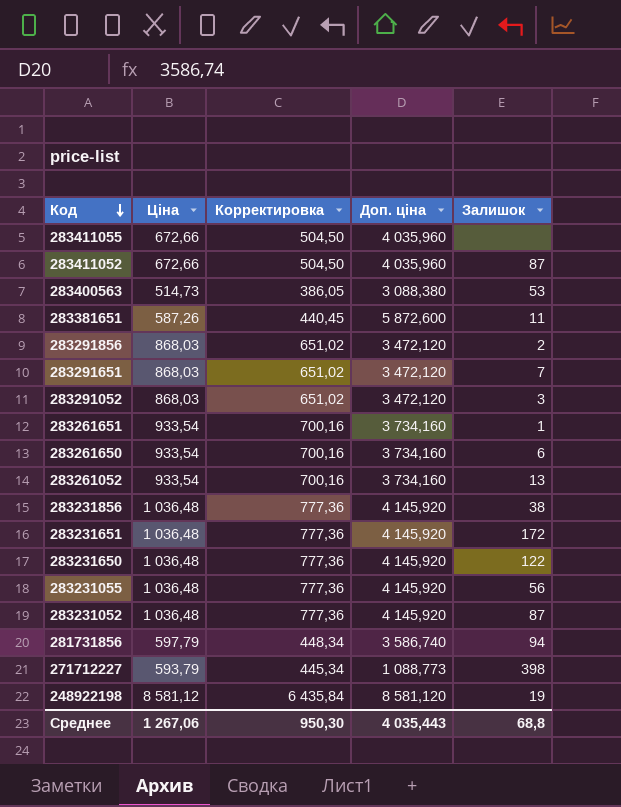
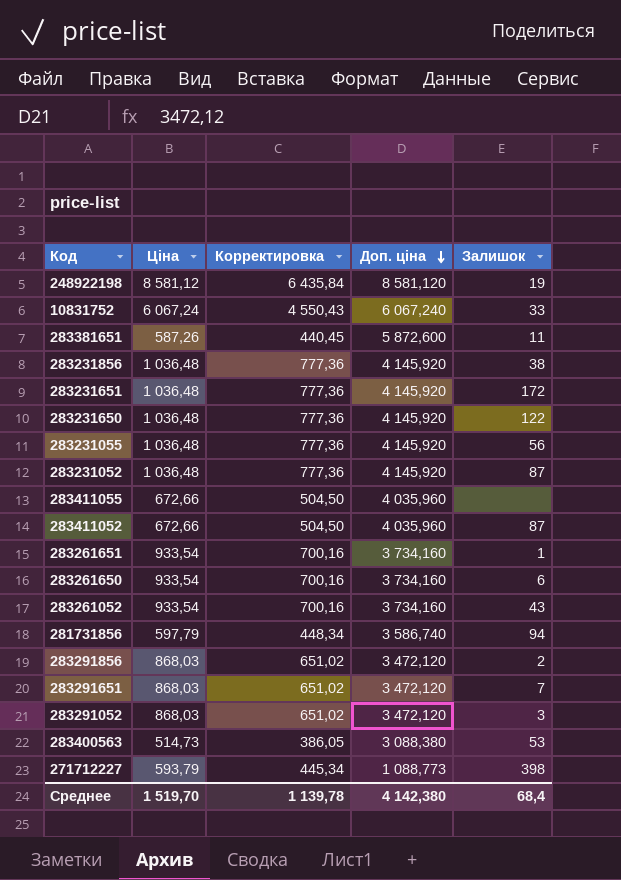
row order: Код descending -> Доп. ціна descending
row 10831752: none -> 6 067,24 | 4 550,43 | 6 067,240 | 33
283261052 | Залишок: 13 -> 43
Среднее | Ціна: 1 267,06 -> 1 519,70
Среднее | Корректировка: 950,30 -> 1 139,78
Среднее | Доп. ціна: 4 035,443 -> 4 142,380
Среднее | Залишок: 68,8 -> 68,4

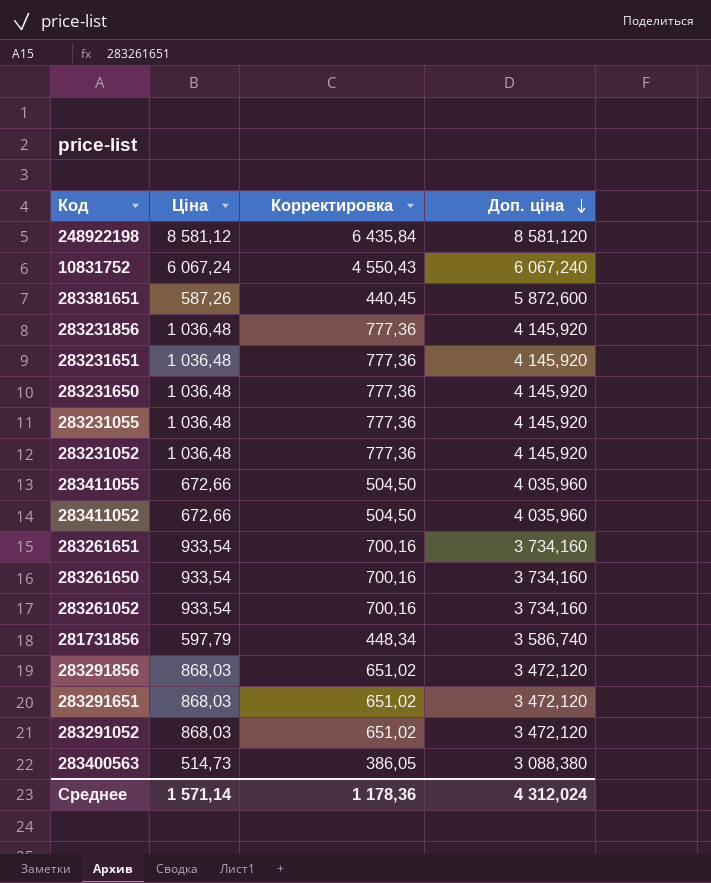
column Залишок | position: 5 -> none
row 271712227: 593,79 | 445,34 | 1 088,773 | 398 -> none
Среднее | Ціна: 1 519,70 -> 1 571,14
Среднее | Корректировка: 1 139,78 -> 1 178,36
Среднее | Доп. ціна: 4 142,380 -> 4 312,024

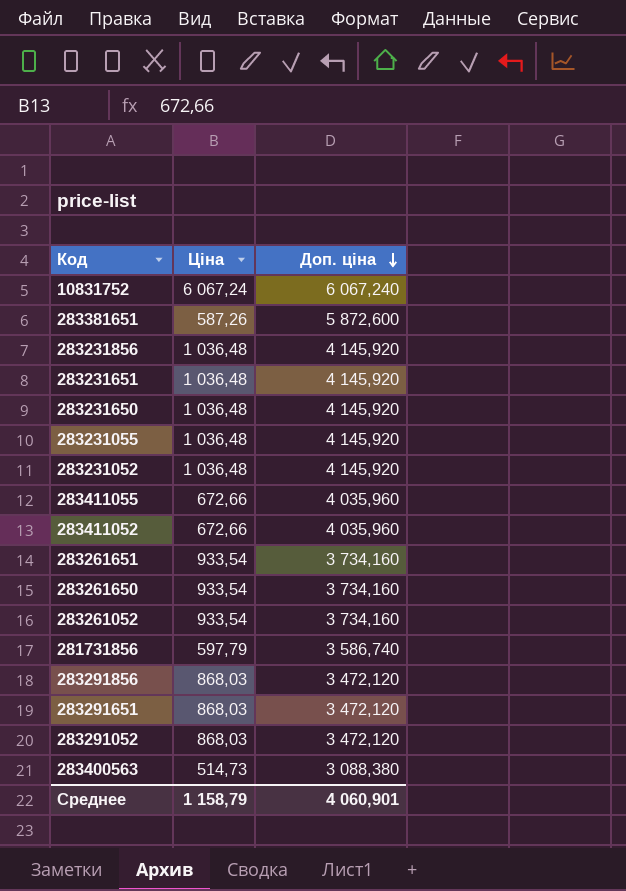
column Корректировка | formula: [Ціна] * 0,75 -> none
row 248922198: 8 581,12 | 6 435,84 | 8 581,120 -> none
Среднее | Ціна: 1 571,14 -> 1 158,79
Среднее | Доп. ціна: 4 312,024 -> 4 060,901

